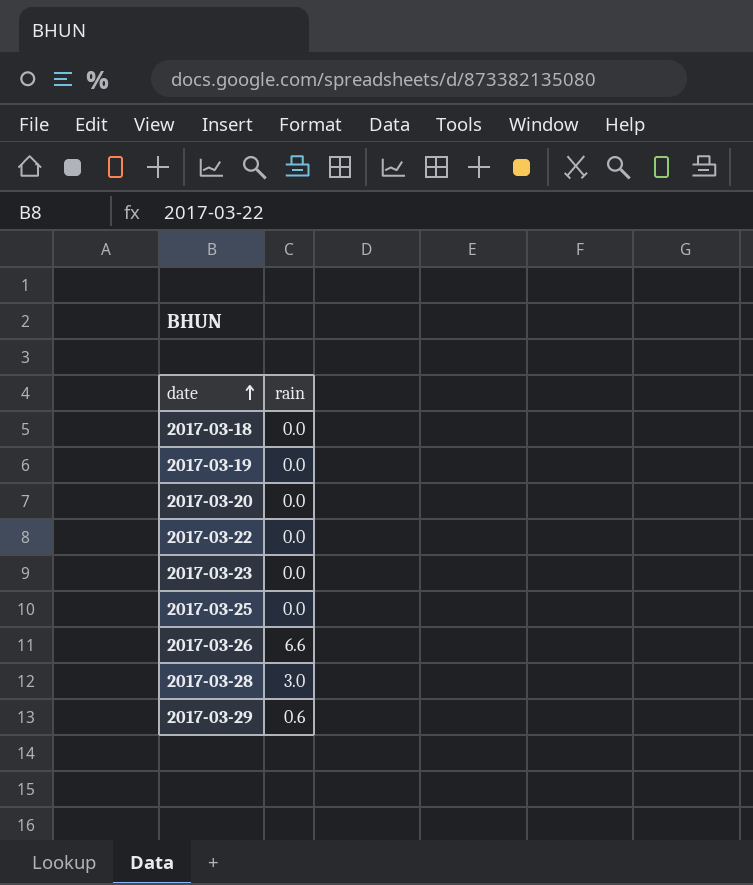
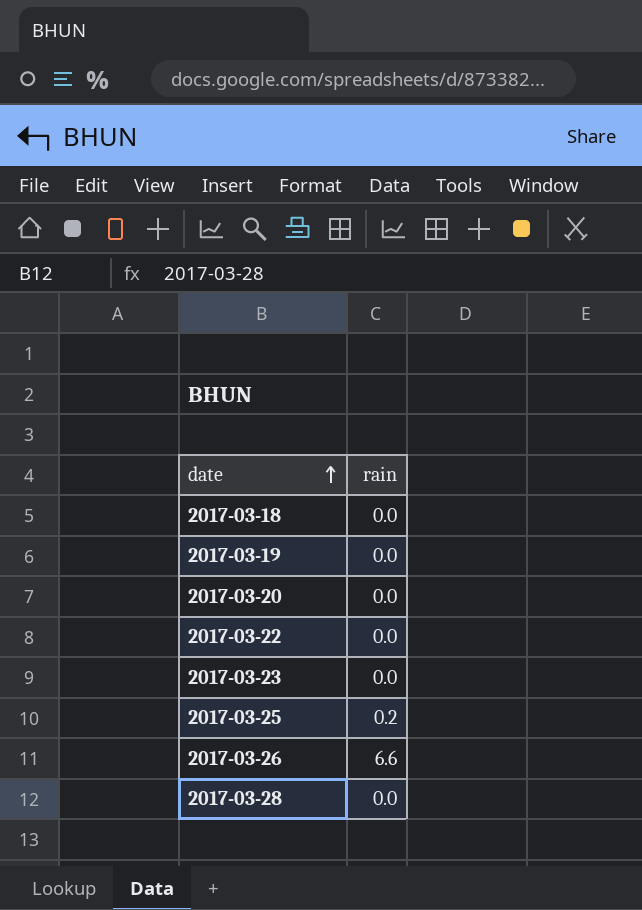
row 2017-03-29: 0.6 -> none
2017-03-25 | rain: 0.0 -> 0.2
2017-03-28 | rain: 3.0 -> 0.0

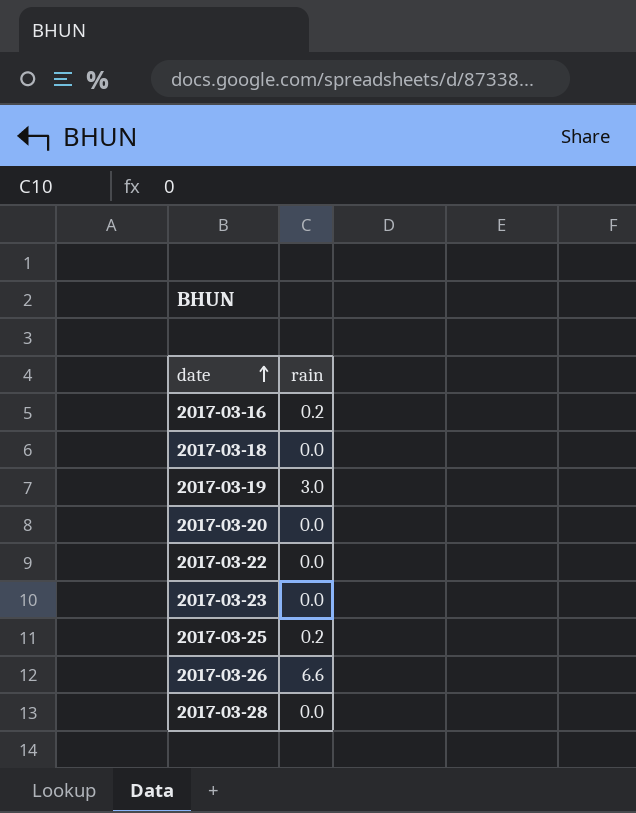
row 2017-03-16: none -> 0.2
2017-03-19 | rain: 0.0 -> 3.0

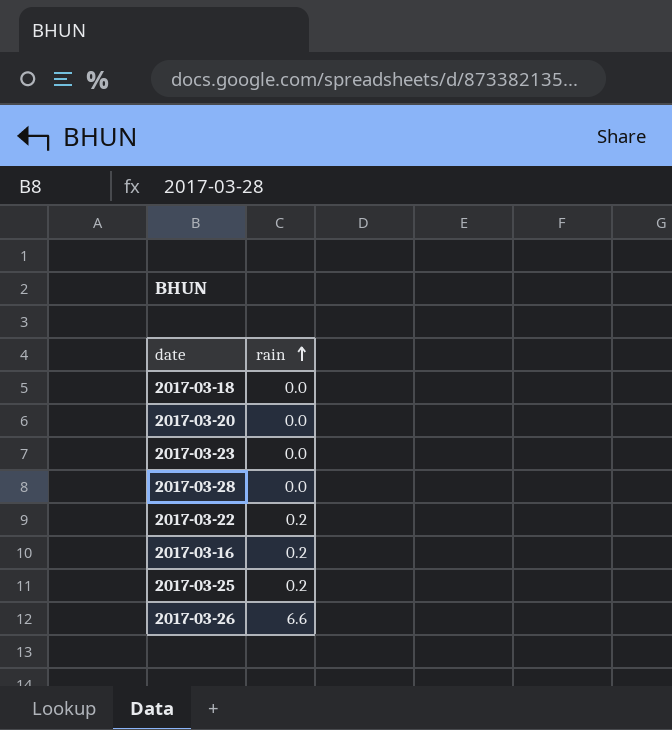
row order: date ascending -> rain ascending
row 2017-03-19: 3.0 -> none
2017-03-22 | rain: 0.0 -> 0.2

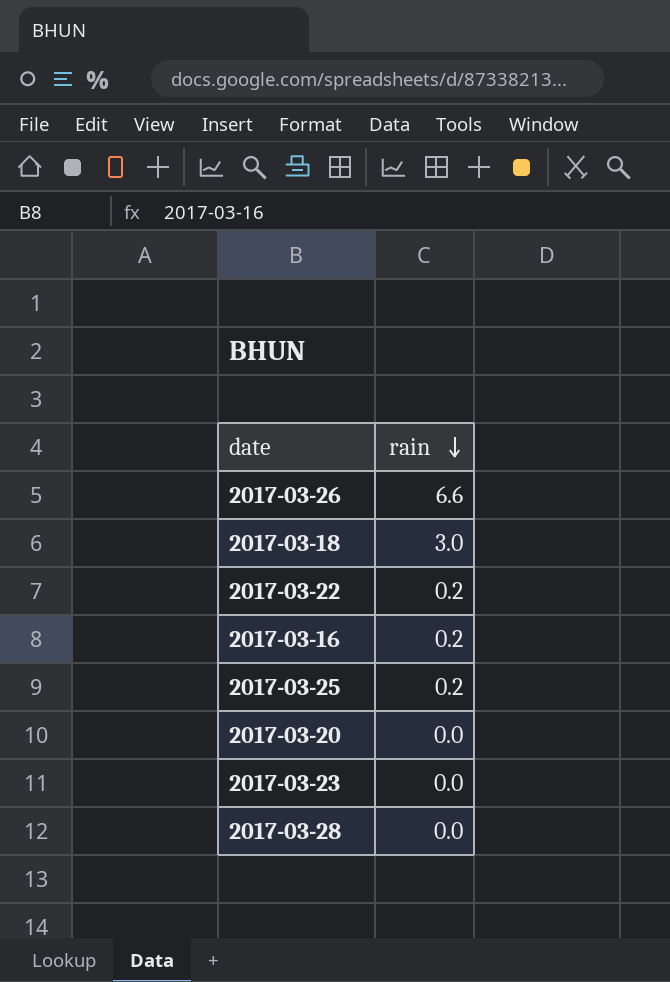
row order: rain ascending -> rain descending
2017-03-18 | rain: 0.0 -> 3.0

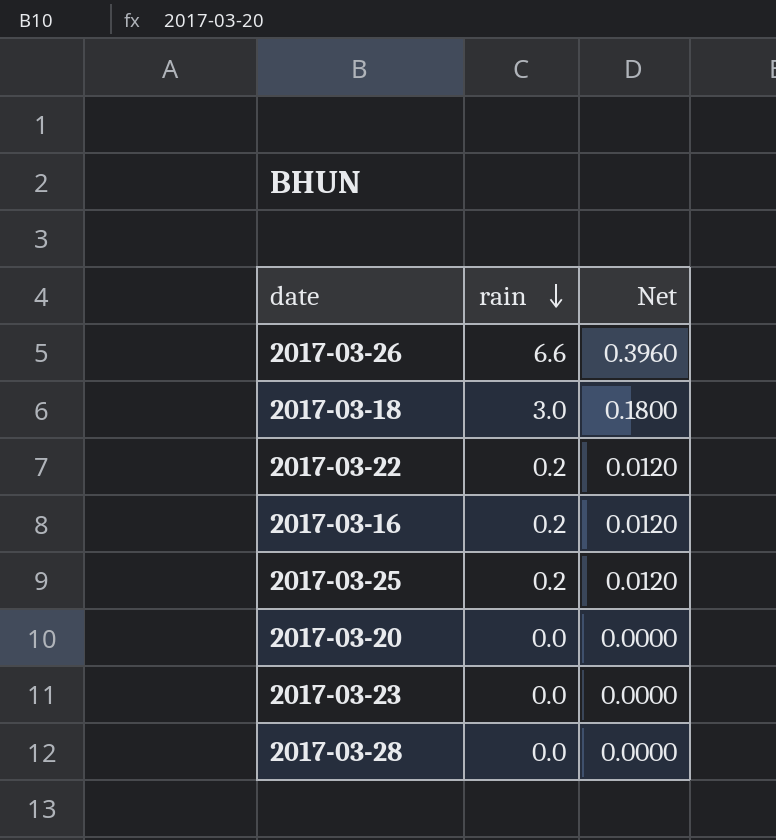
column Net | formula: none -> [rain] * 0.06

